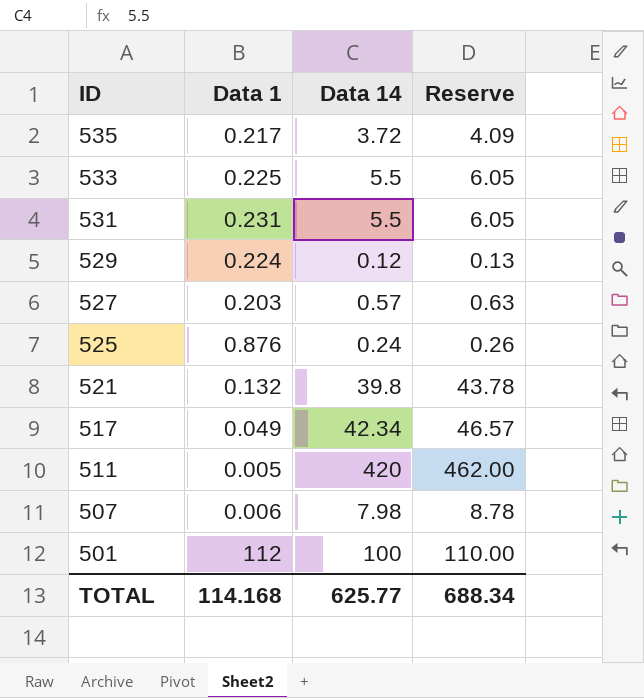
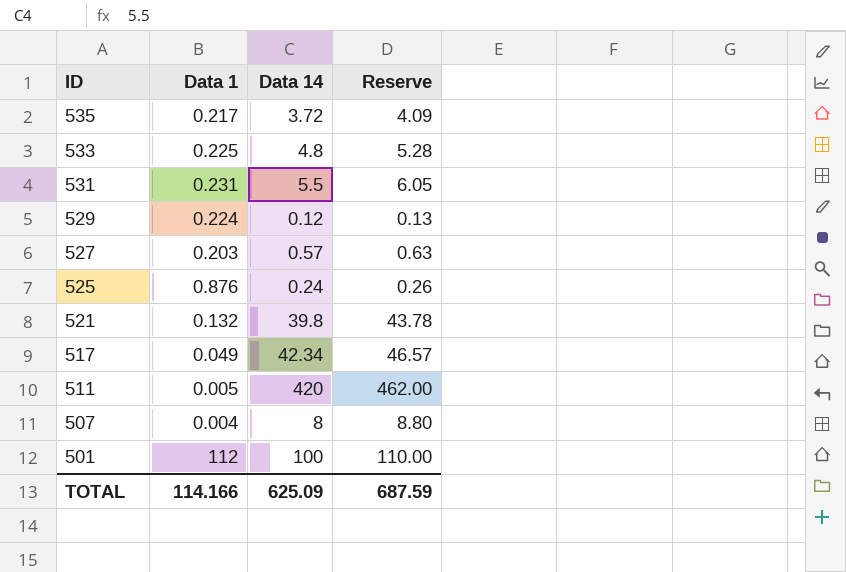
533 | Data 14: 5.5 -> 4.8
533 | Reserve: 6.05 -> 5.28
507 | Data 1: 0.006 -> 0.004
507 | Data 14: 7.98 -> 8
507 | Reserve: 8.78 -> 8.80
TOTAL | Data 1: 114.168 -> 114.166
TOTAL | Data 14: 625.77 -> 625.09
TOTAL | Reserve: 688.34 -> 687.59

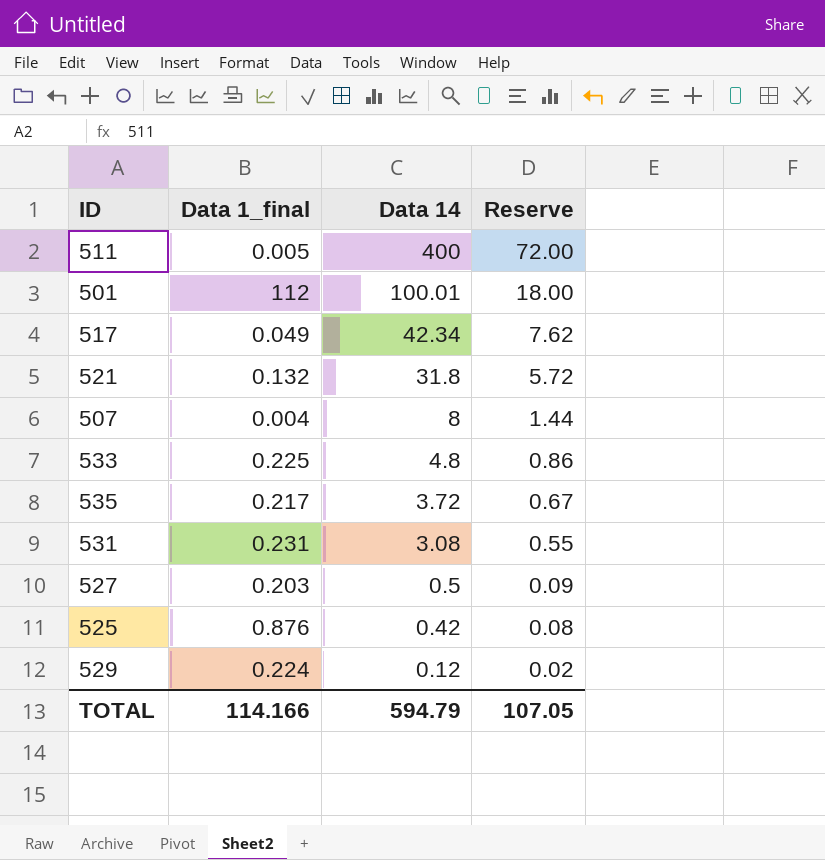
row order: ID descending -> Data 14 descending
column name: Data 1 -> Data 1_final
column Reserve | formula: [Data 14] * 1.1 -> [Data 14] * 0.18
511 | Data 14: 420 -> 400
501 | Data 14: 100 -> 100.01
521 | Data 14: 39.8 -> 31.8
531 | Data 14: 5.5 -> 3.08
527 | Data 14: 0.57 -> 0.5
525 | Data 14: 0.24 -> 0.42
TOTAL | Data 14: 625.09 -> 594.79
TOTAL | Reserve: 687.59 -> 107.05

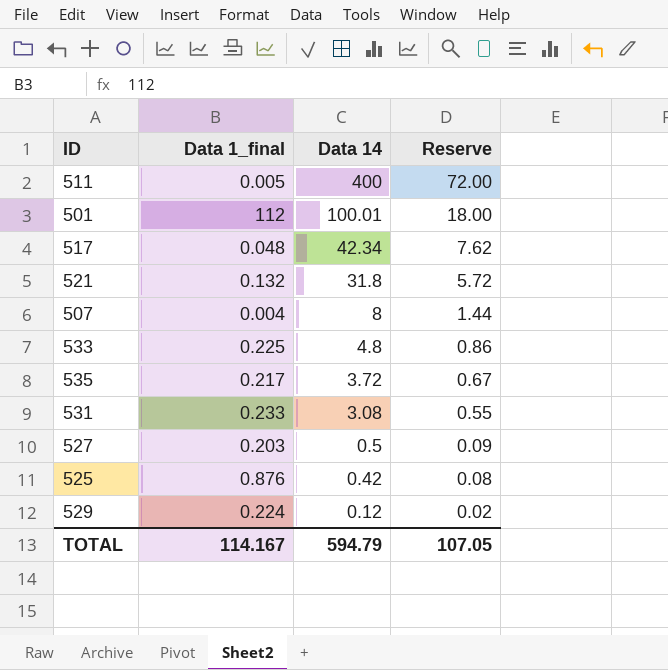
517 | Data 1_final: 0.049 -> 0.048
531 | Data 1_final: 0.231 -> 0.233
TOTAL | Data 1_final: 114.166 -> 114.167

